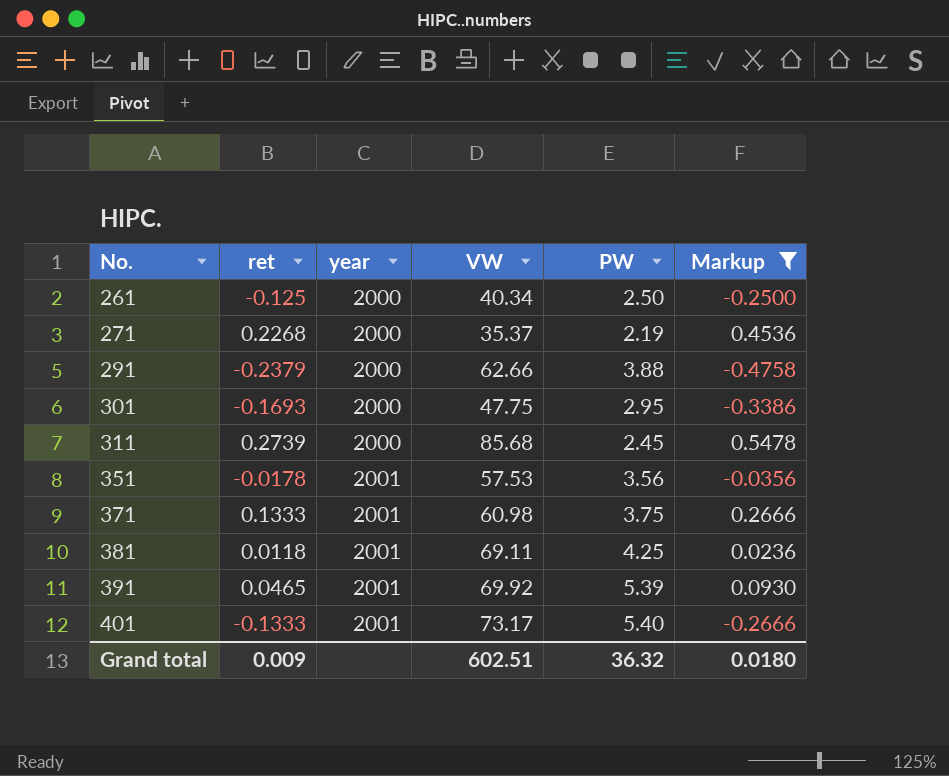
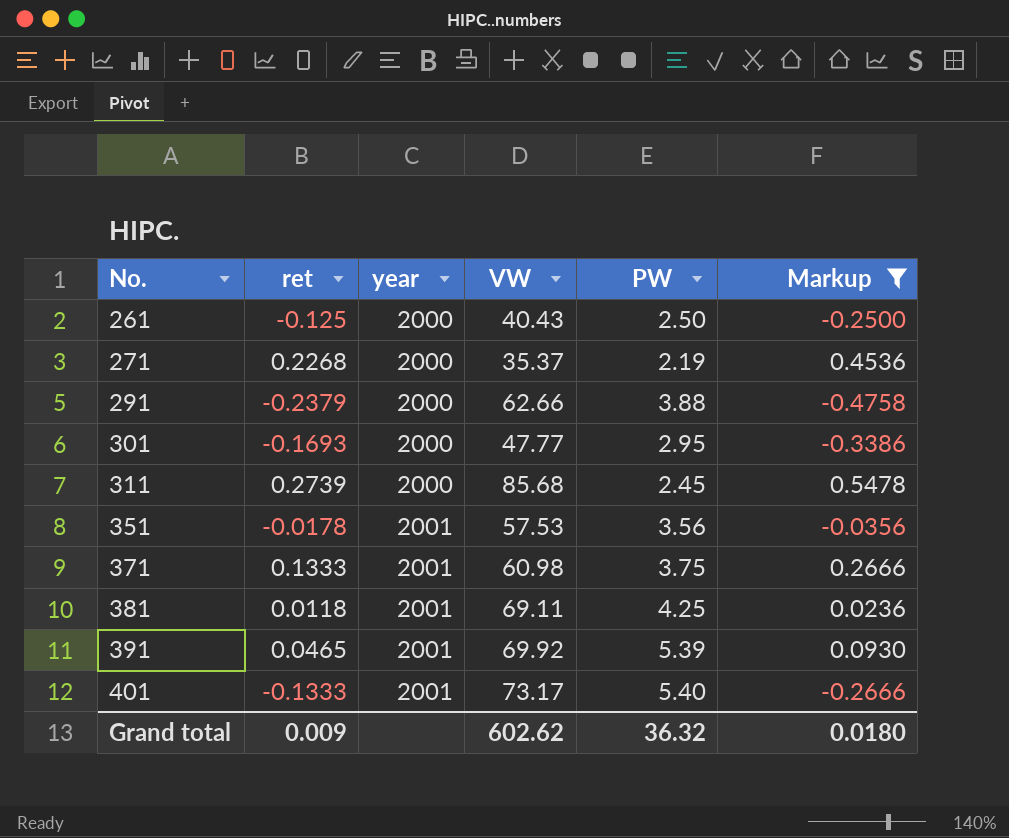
261 | VW: 40.34 -> 40.43
301 | VW: 47.75 -> 47.77
Grand total | VW: 602.51 -> 602.62

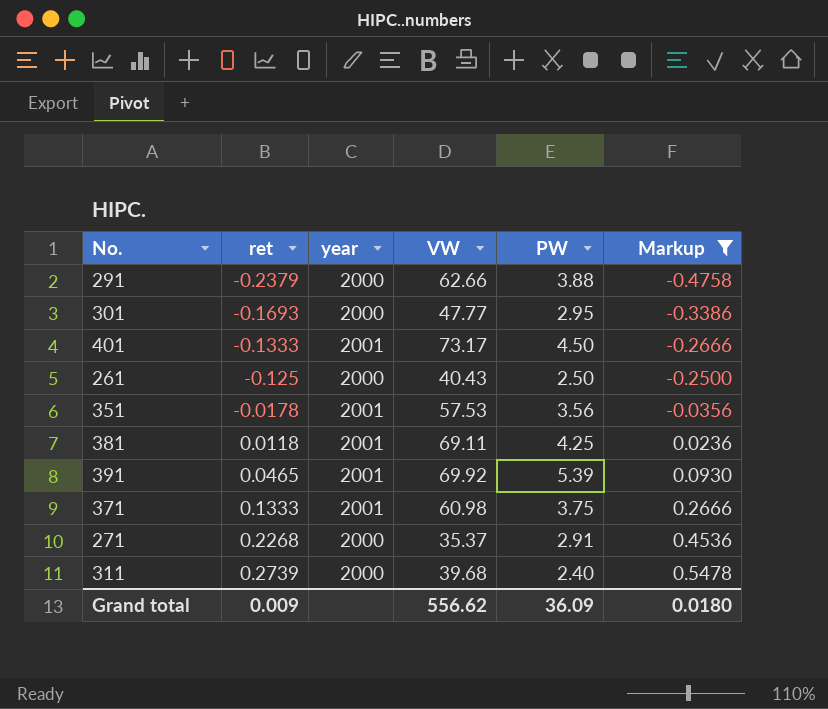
row order: No. ascending -> ret ascending
401 | PW: 5.40 -> 4.50
271 | PW: 2.19 -> 2.91
311 | VW: 85.68 -> 39.68
311 | PW: 2.45 -> 2.40
Grand total | VW: 602.62 -> 556.62
Grand total | PW: 36.32 -> 36.09

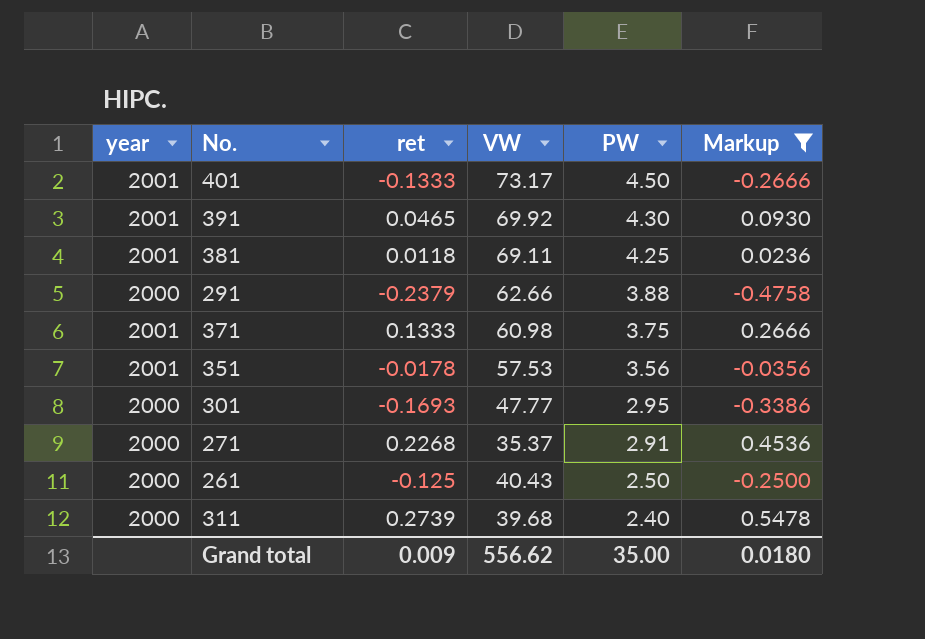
row order: ret ascending -> PW descending
column year | position: 3 -> 1
391 | PW: 5.39 -> 4.30
Grand total | PW: 36.09 -> 35.00

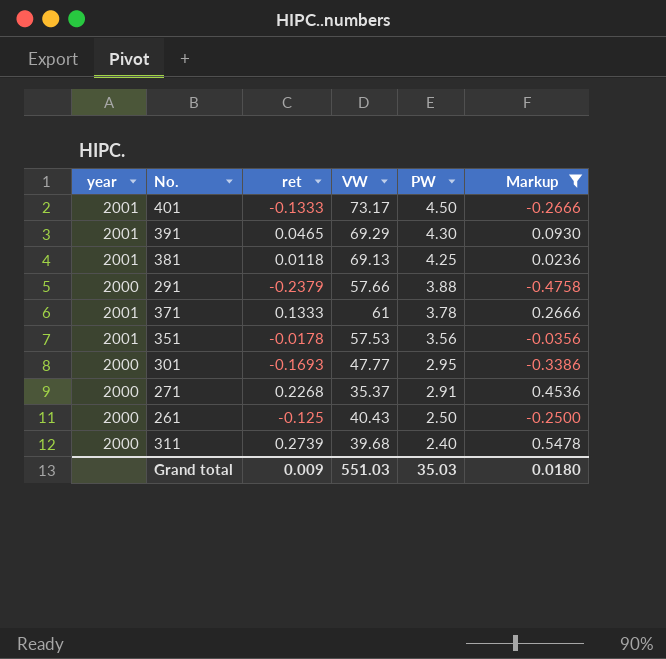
391 | VW: 69.92 -> 69.29
381 | VW: 69.11 -> 69.13
291 | VW: 62.66 -> 57.66
371 | VW: 60.98 -> 61
371 | PW: 3.75 -> 3.78
Grand total | VW: 556.62 -> 551.03
Grand total | PW: 35.00 -> 35.03

